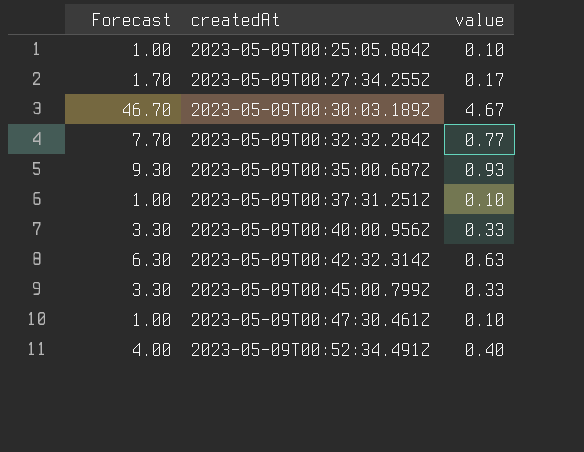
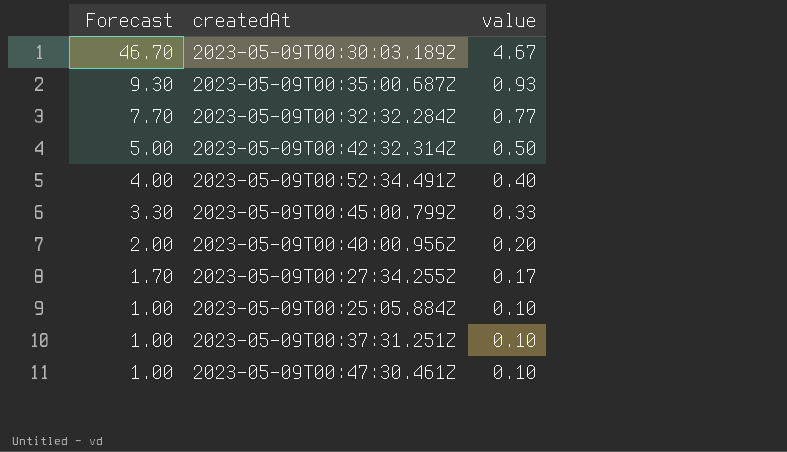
row order: createdAt ascending -> Forecast descending
2023-05-09T00:42:32.314Z | Forecast: 6.30 -> 5.00
2023-05-09T00:42:32.314Z | value: 0.63 -> 0.50
2023-05-09T00:40:00.956Z | Forecast: 3.30 -> 2.00
2023-05-09T00:40:00.956Z | value: 0.33 -> 0.20

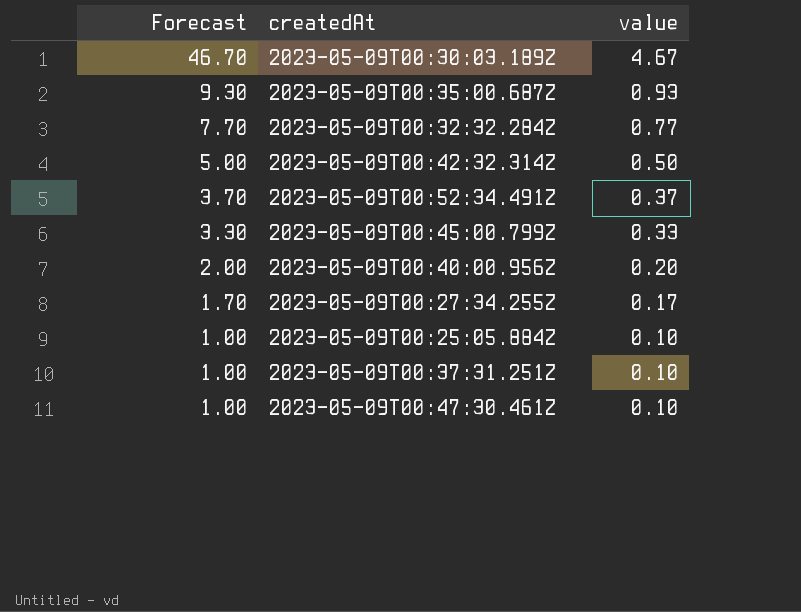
2023-05-09T00:52:34.491Z | Forecast: 4.00 -> 3.70
2023-05-09T00:52:34.491Z | value: 0.40 -> 0.37

